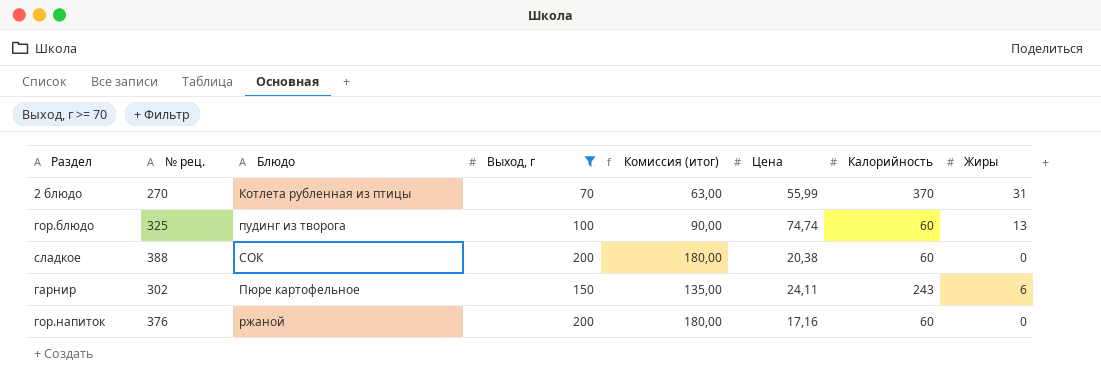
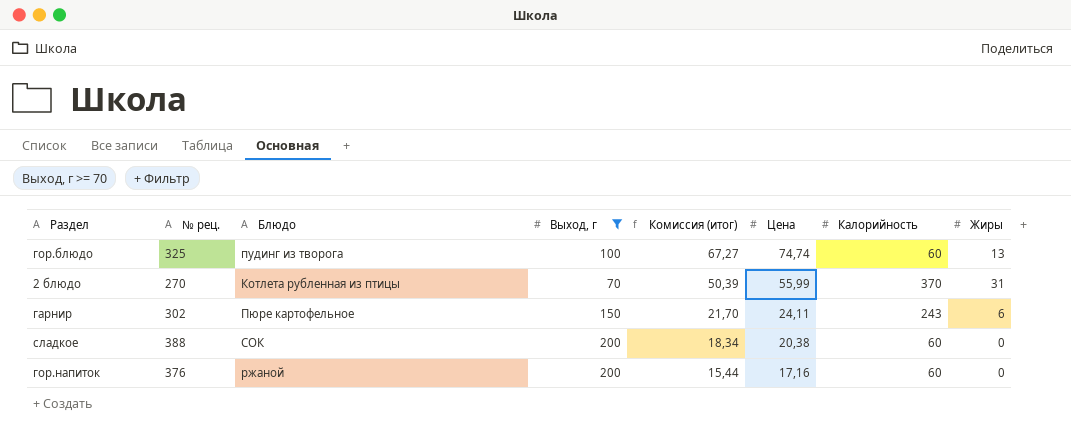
row order: none -> Комиссия (итог) descending
column Комиссия (итог) | formula: [Выход, г] * 0,9 -> [Цена] * 0,9

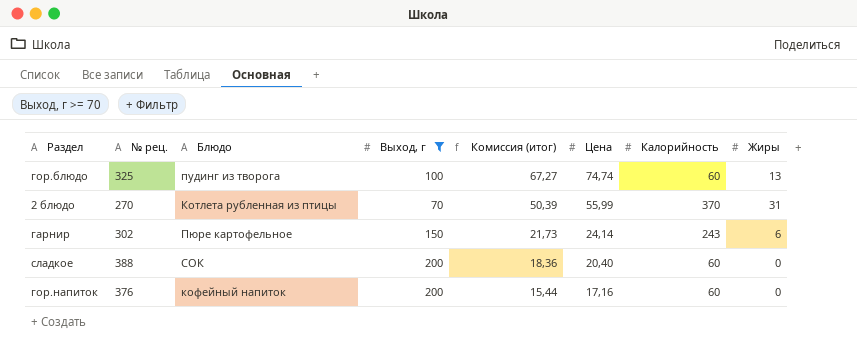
гарнир | Комиссия (итог): 21,70 -> 21,73
гарнир | Цена: 24,11 -> 24,14
сладкое | Комиссия (итог): 18,34 -> 18,36
сладкое | Цена: 20,38 -> 20,40
гор.напиток | Блюдо: ржаной -> кофейный напиток

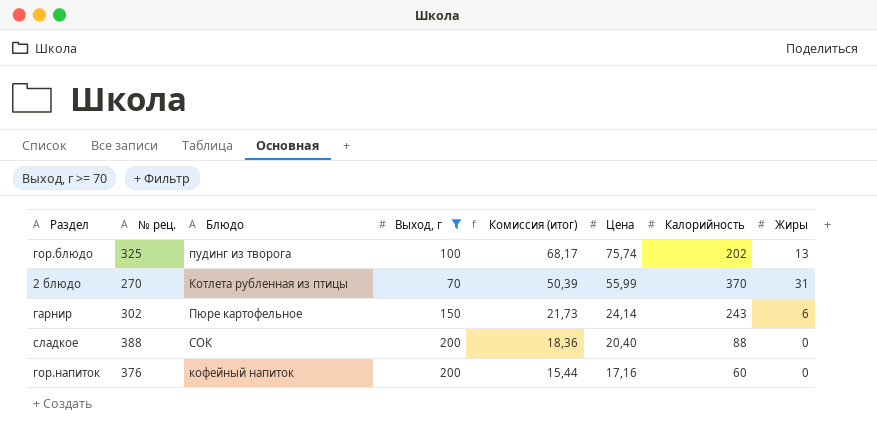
гор.блюдо | Комиссия (итог): 67,27 -> 68,17
гор.блюдо | Цена: 74,74 -> 75,74
гор.блюдо | Калорийность: 60 -> 202
сладкое | Калорийность: 60 -> 88

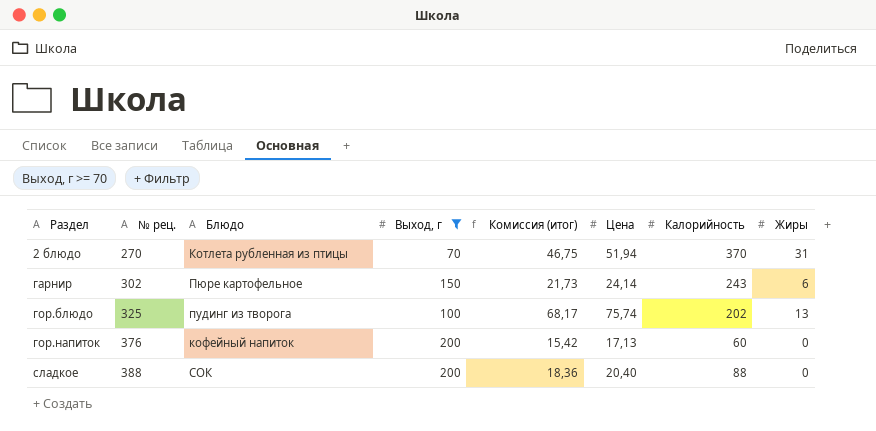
row order: Комиссия (итог) descending -> Раздел ascending
2 блюдо | Комиссия (итог): 50,39 -> 46,75
2 блюдо | Цена: 55,99 -> 51,94
гор.напиток | Комиссия (итог): 15,44 -> 15,42
гор.напиток | Цена: 17,16 -> 17,13

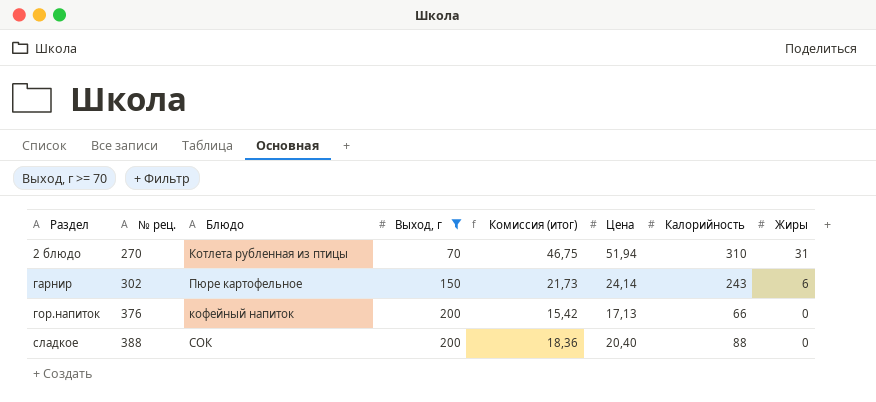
row гор.блюдо: 325 | пудинг из творога | 100 | 68,17 | 75,74 | 202 | 13 -> none
2 блюдо | Калорийность: 370 -> 310
гор.напиток | Калорийность: 60 -> 66

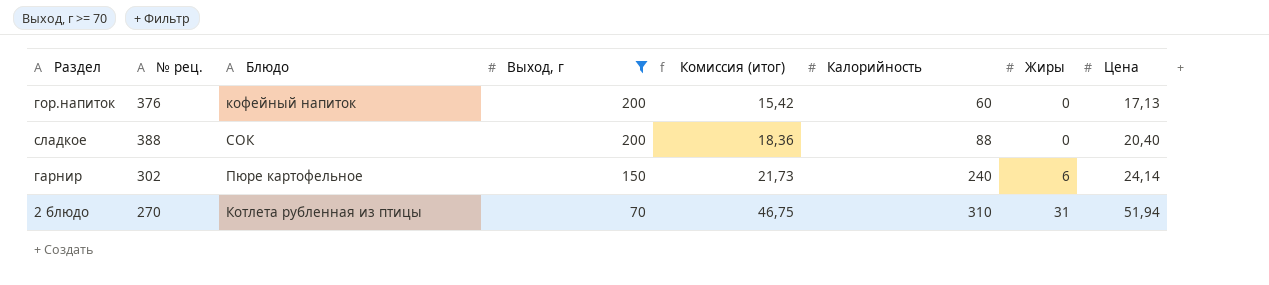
row order: Раздел ascending -> Выход, г descending
column Цена | position: 6 -> 8
гор.напиток | Калорийность: 66 -> 60
гарнир | Калорийность: 243 -> 240

